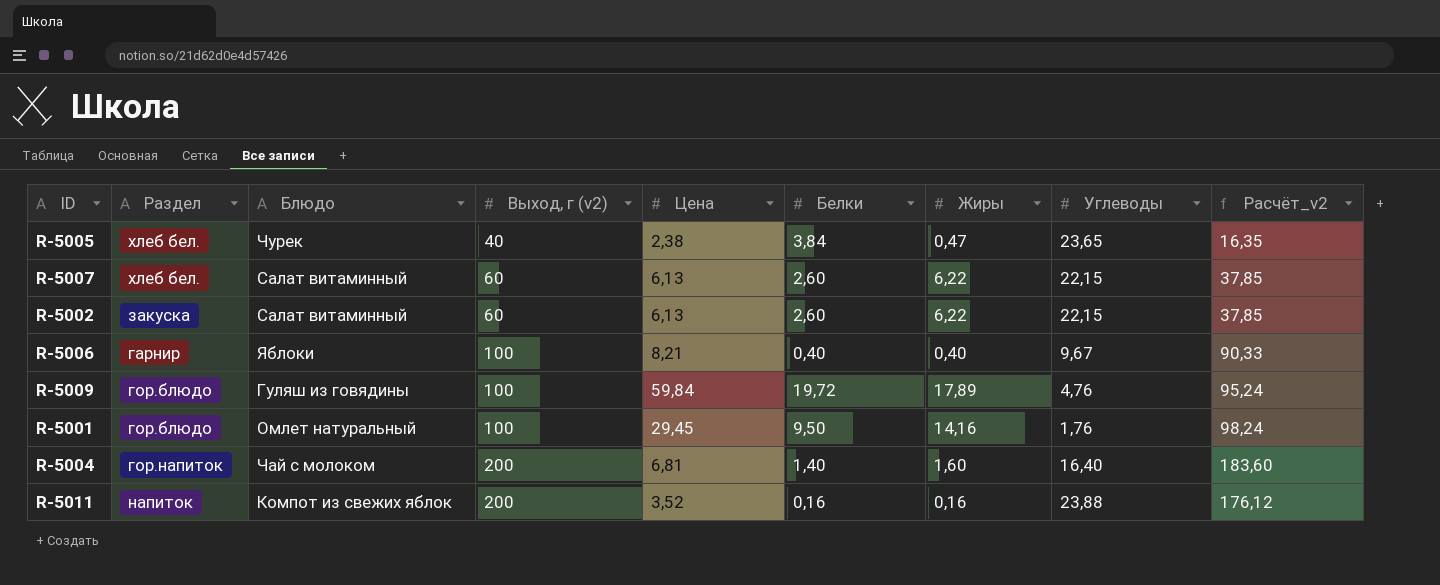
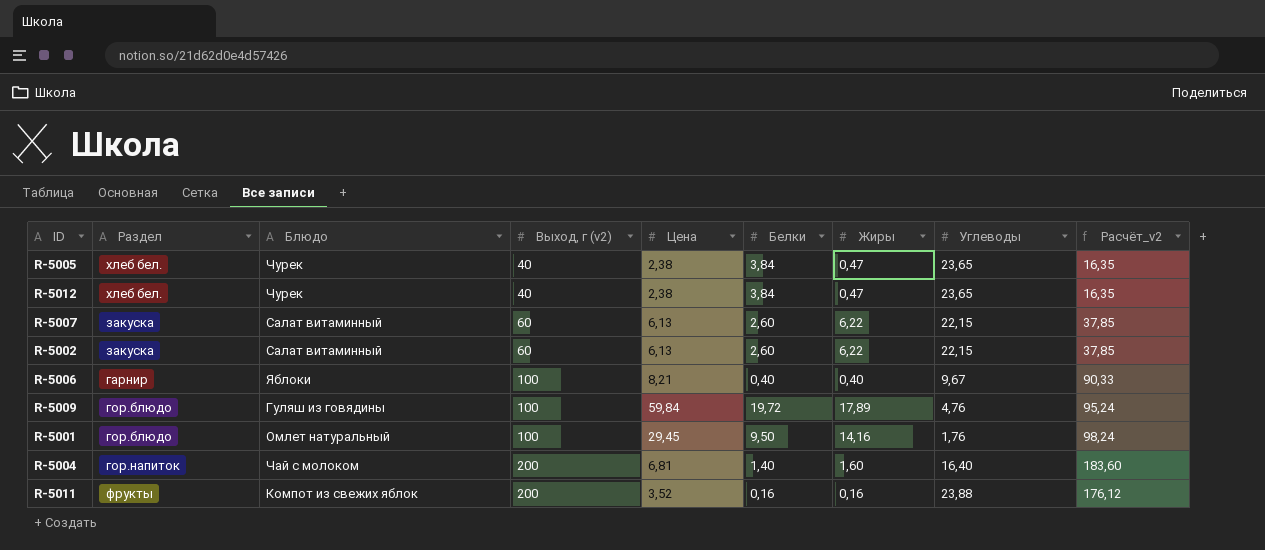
row R-5012: none -> хлеб бел. | Чурек | 40 | 2,38 | 3,84 | 0,47 | 23,65 | 16,35
R-5007 | Раздел: хлеб бел. -> закуска
R-5011 | Раздел: напиток -> фрукты

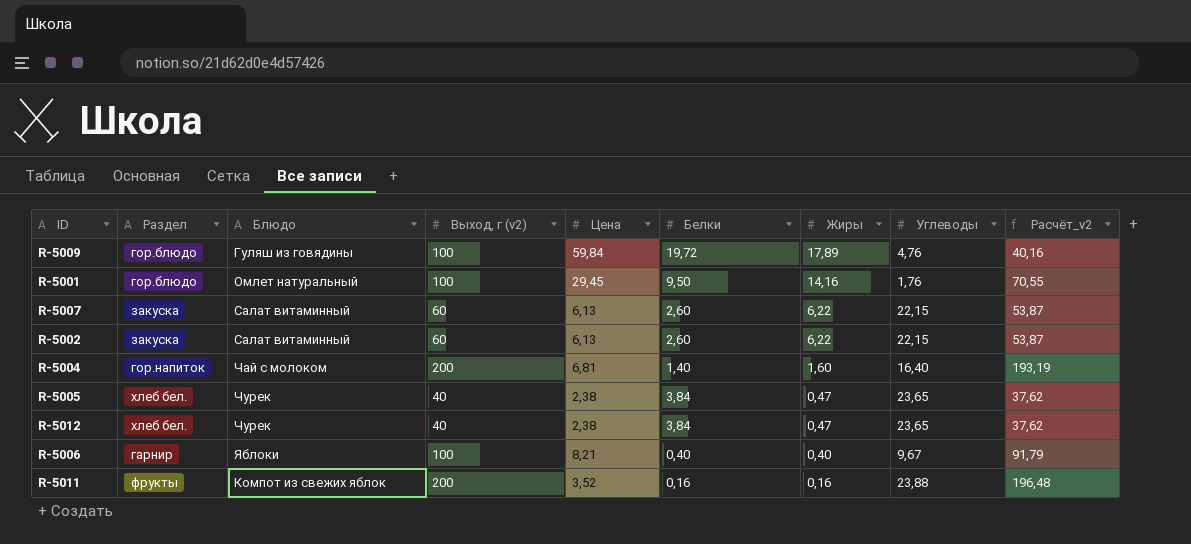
row order: Выход, г (v2) ascending -> Жиры descending
column Расчёт_v2 | formula: [Выход, г (v2)] - [Углеводы] -> [Выход, г (v2)] - [Цена]

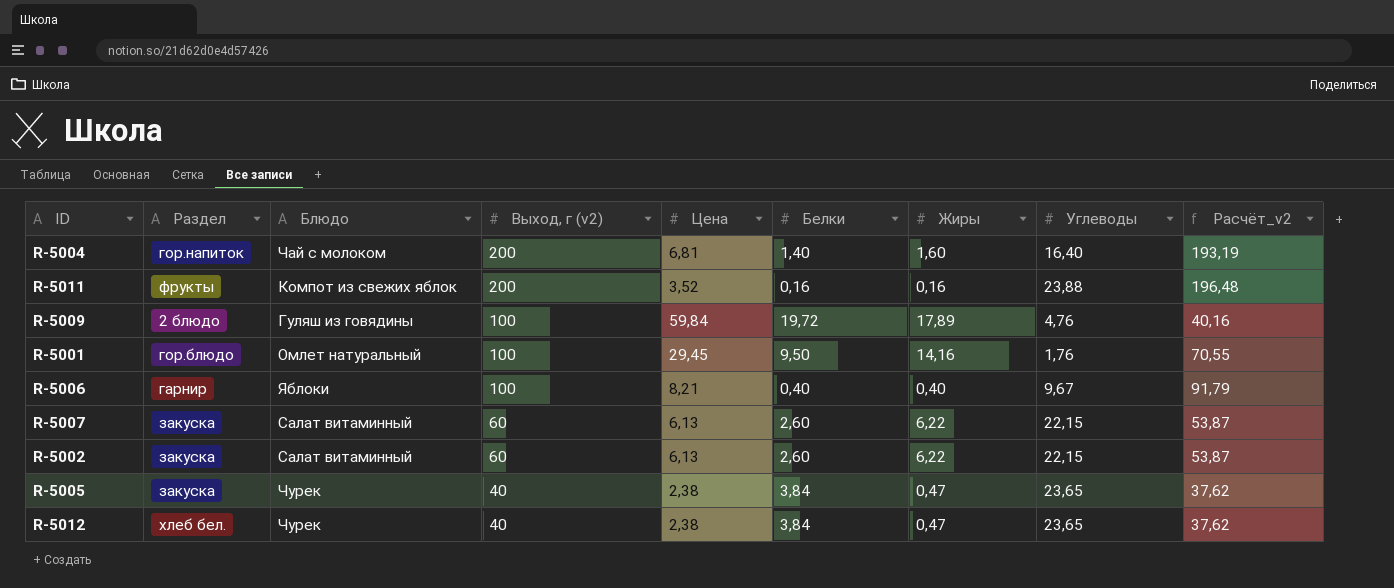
row order: Жиры descending -> Выход, г (v2) descending
R-5009 | Раздел: гор.блюдо -> 2 блюдо
R-5005 | Раздел: хлеб бел. -> закуска

